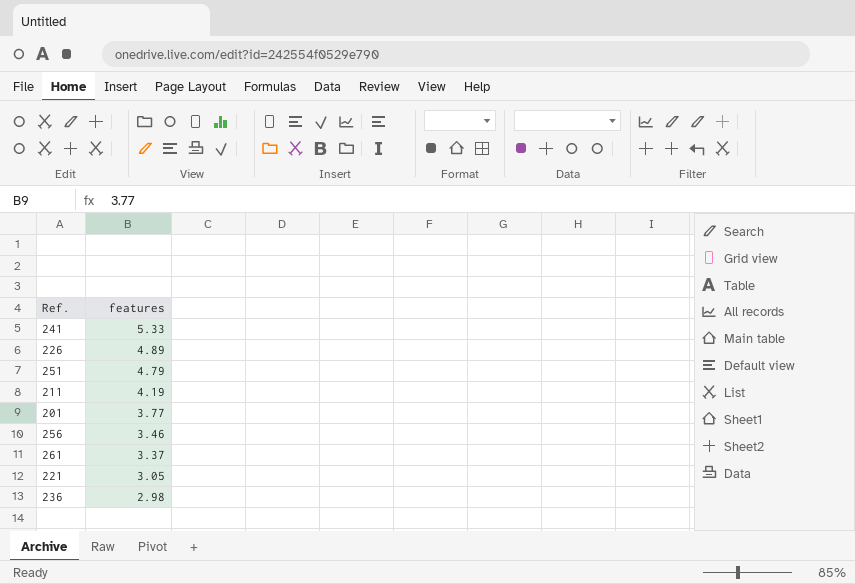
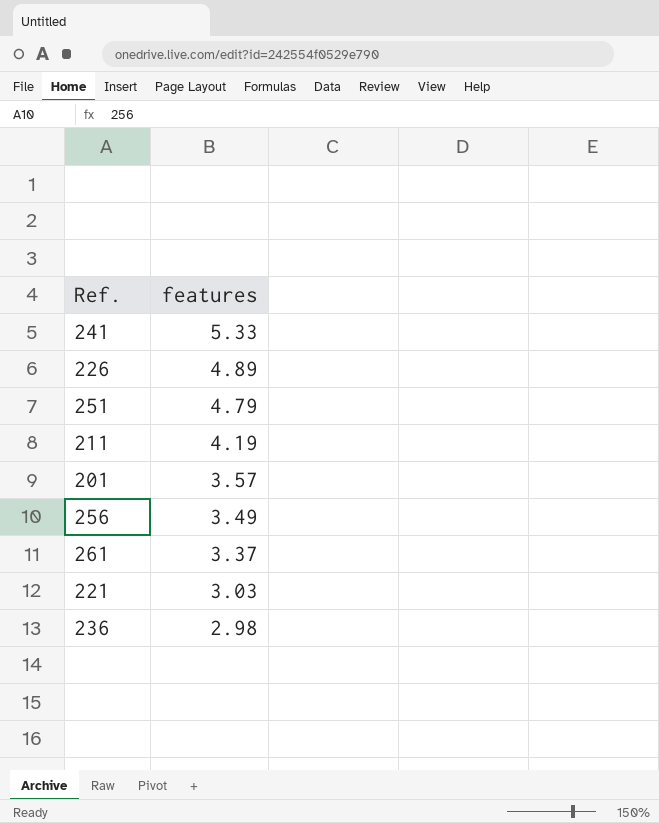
201 | features: 3.77 -> 3.57
256 | features: 3.46 -> 3.49
221 | features: 3.05 -> 3.03

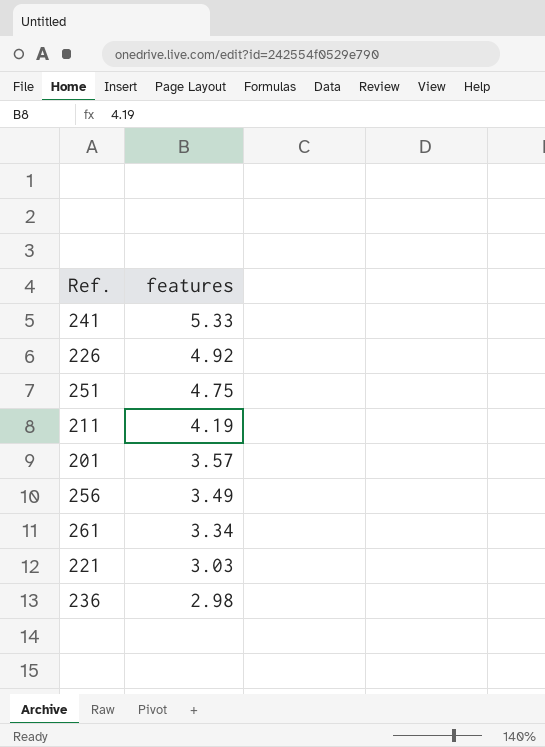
226 | features: 4.89 -> 4.92
251 | features: 4.79 -> 4.75
261 | features: 3.37 -> 3.34

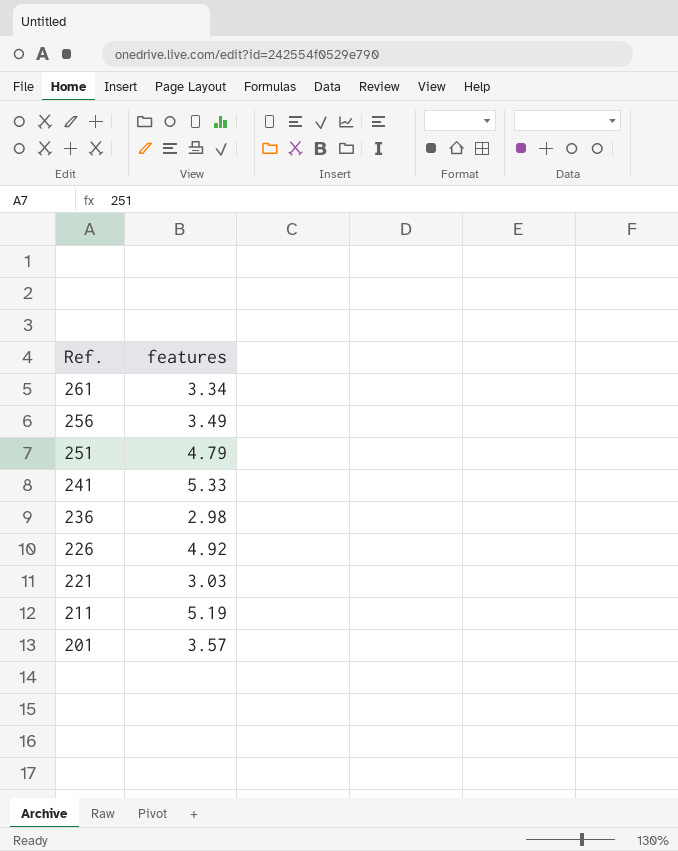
row order: features descending -> Ref. descending
251 | features: 4.75 -> 4.79
211 | features: 4.19 -> 5.19

